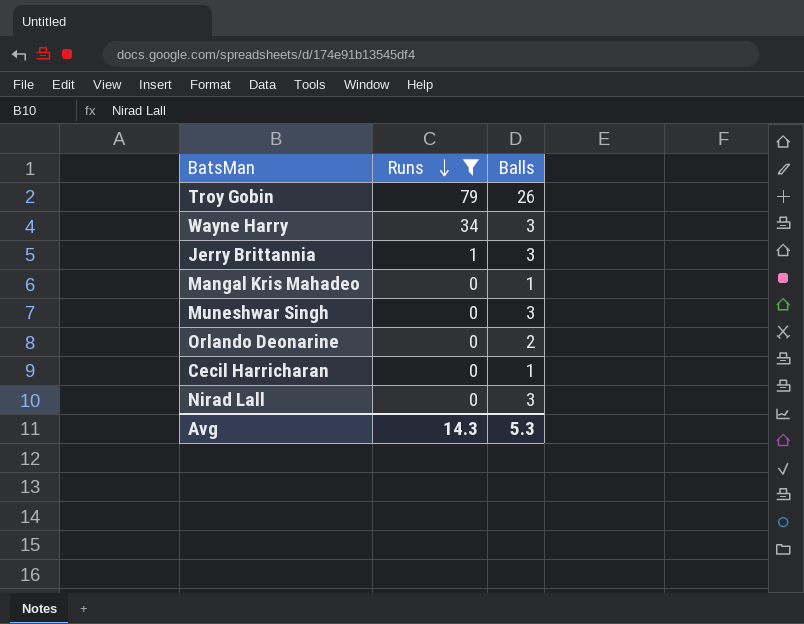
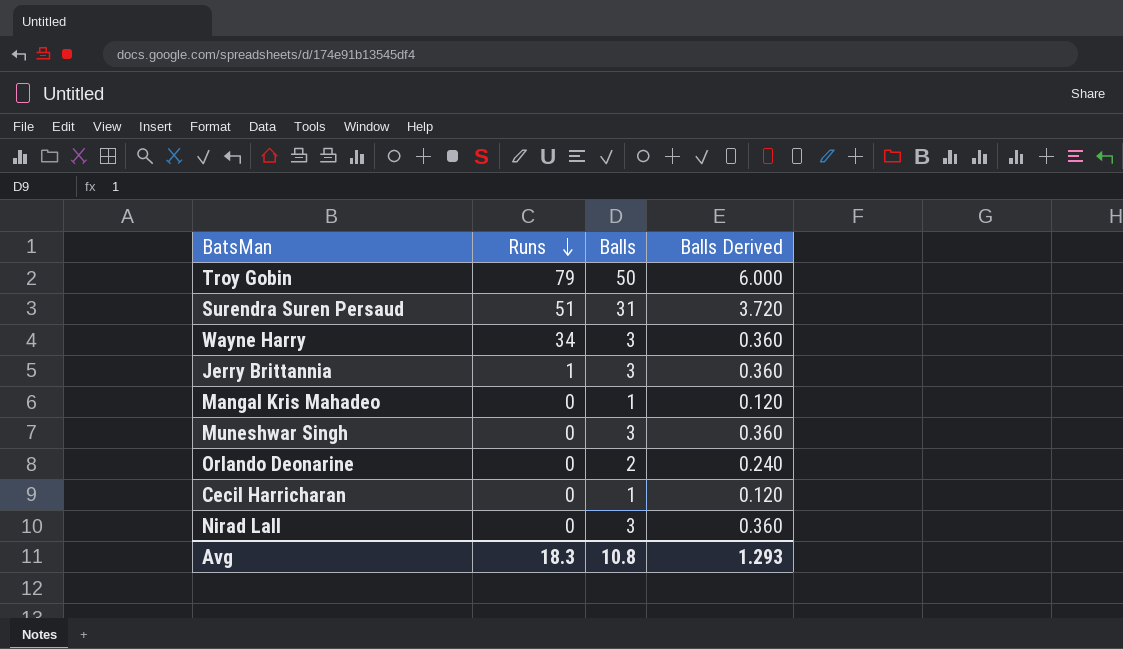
filter: Runs != 51 -> none
column Balls Derived | formula: none -> [Balls] * 0.12
Troy Gobin | Balls: 26 -> 50
Avg | Runs: 14.3 -> 18.3
Avg | Balls: 5.3 -> 10.8

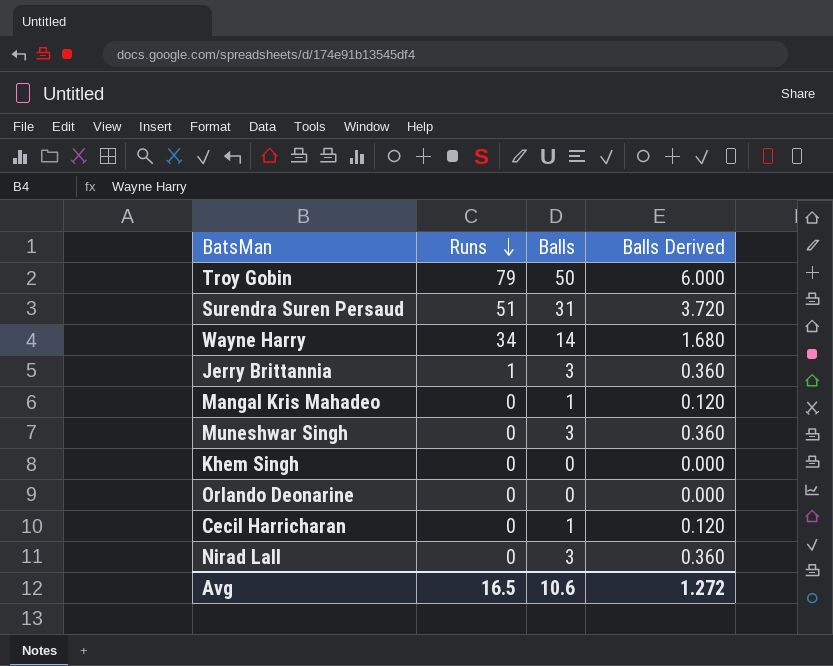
Wayne Harry | Balls: 3 -> 14
Wayne Harry | Balls Derived: 0.360 -> 1.680
row Khem Singh: none -> 0 | 0 | 0.000
Orlando Deonarine | Balls: 2 -> 0
Orlando Deonarine | Balls Derived: 0.240 -> 0.000
Avg | Runs: 18.3 -> 16.5
Avg | Balls: 10.8 -> 10.6
Avg | Balls Derived: 1.293 -> 1.272

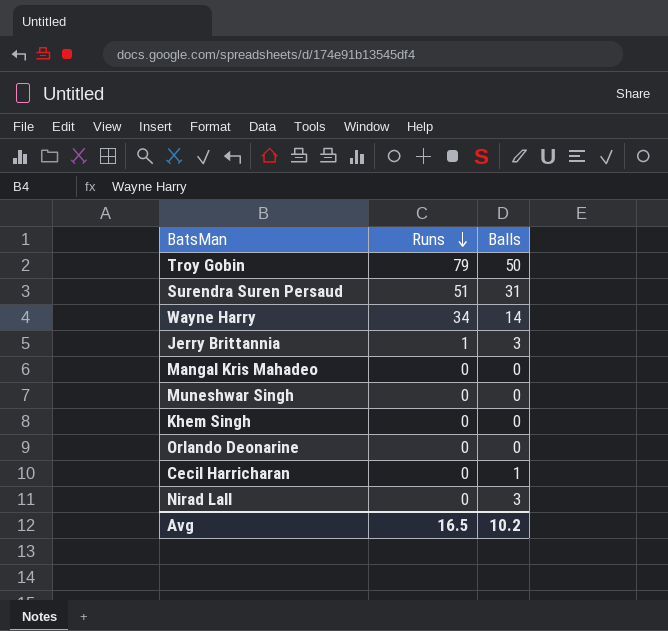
column Balls Derived | formula: [Balls] * 0.12 -> none
Mangal Kris Mahadeo | Balls: 1 -> 0
Muneshwar Singh | Balls: 3 -> 0
Avg | Balls: 10.6 -> 10.2

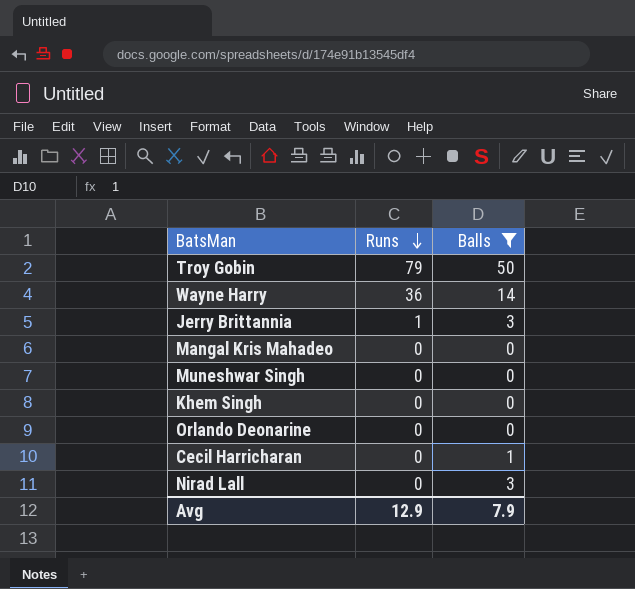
filter: none -> Balls != 31
Wayne Harry | Runs: 34 -> 36
Avg | Runs: 16.5 -> 12.9
Avg | Balls: 10.2 -> 7.9

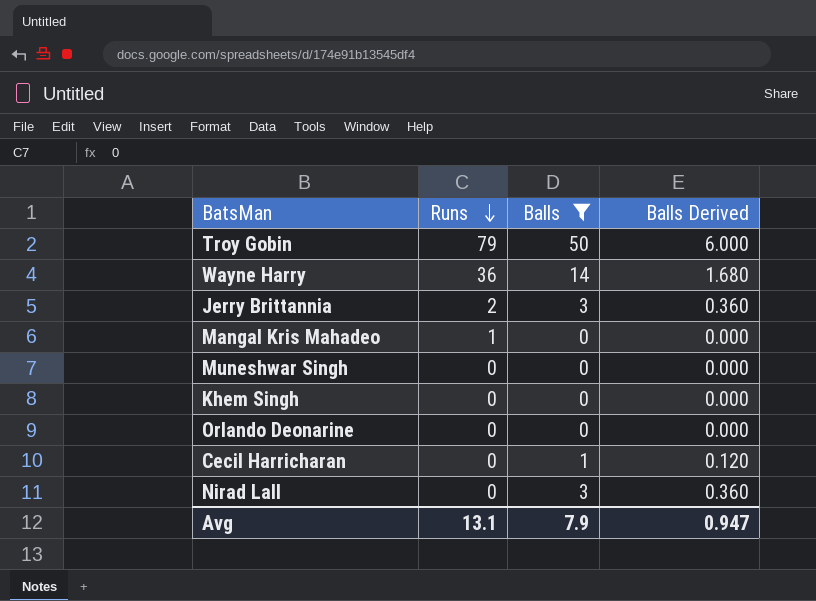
column Balls Derived | formula: none -> [Balls] * 0.12
Jerry Brittannia | Runs: 1 -> 2
Mangal Kris Mahadeo | Runs: 0 -> 1
Avg | Runs: 12.9 -> 13.1

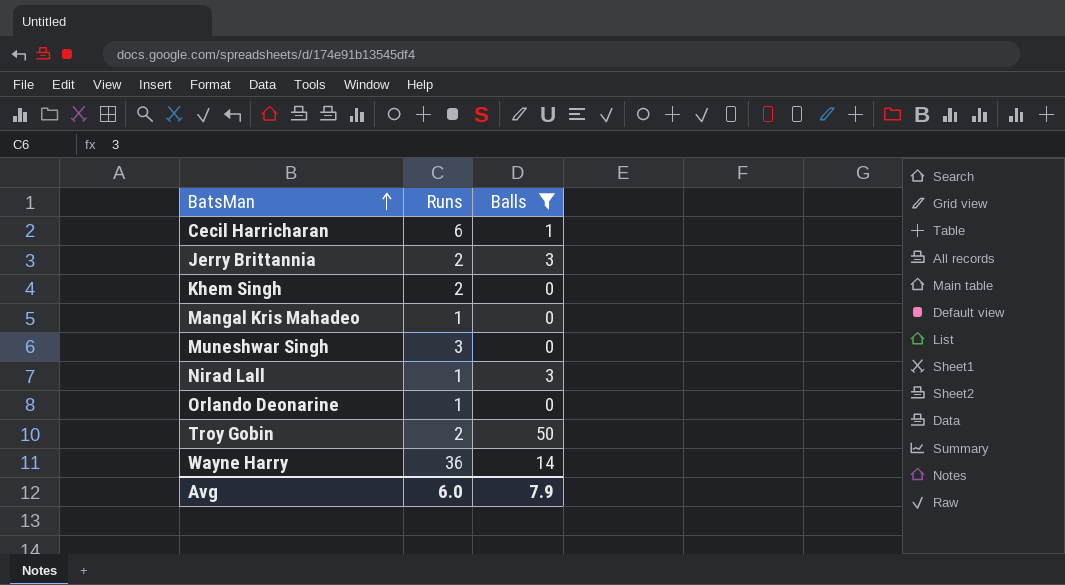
row order: Runs descending -> BatsMan ascending
column Balls Derived | formula: [Balls] * 0.12 -> none
Cecil Harricharan | Runs: 0 -> 6
Khem Singh | Runs: 0 -> 2
Muneshwar Singh | Runs: 0 -> 3
Nirad Lall | Runs: 0 -> 1
Orlando Deonarine | Runs: 0 -> 1
Troy Gobin | Runs: 79 -> 2
Avg | Runs: 13.1 -> 6.0

